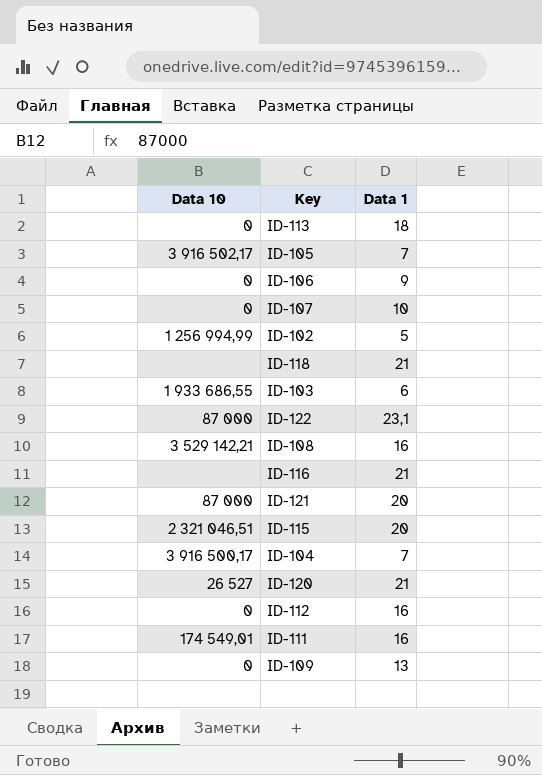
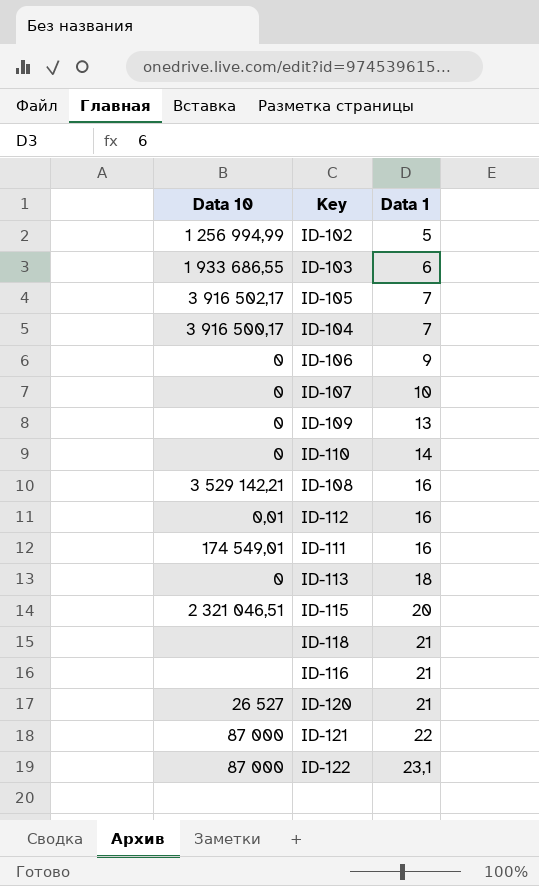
row order: none -> Data 1 ascending
row ID-110: none -> 0 | 14
ID-112 | Data 10: 0 -> 0,01
ID-121 | Data 1: 20 -> 22

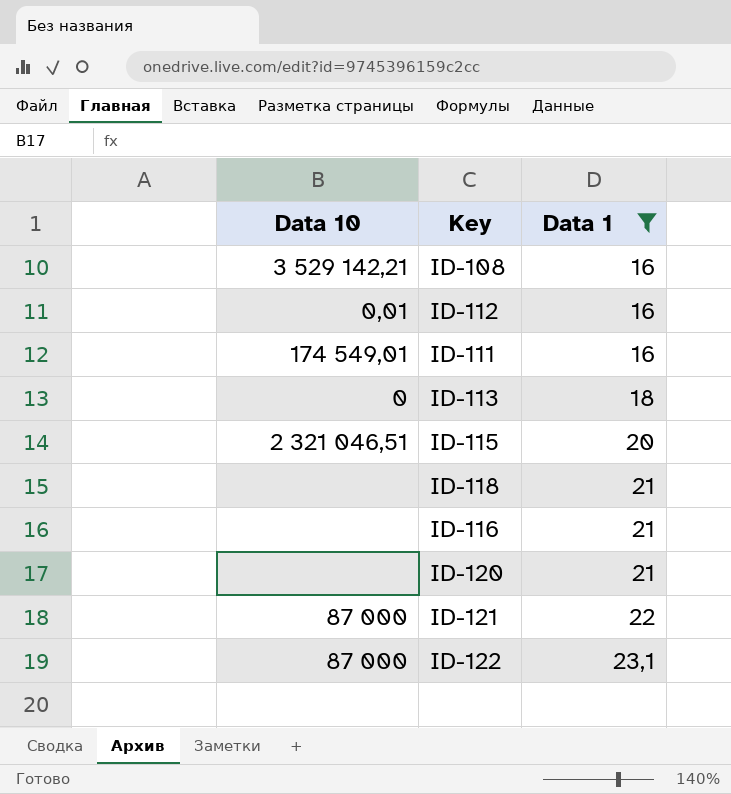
filter: none -> Data 1 >= 16
ID-120 | Data 10: 26 527 -> none

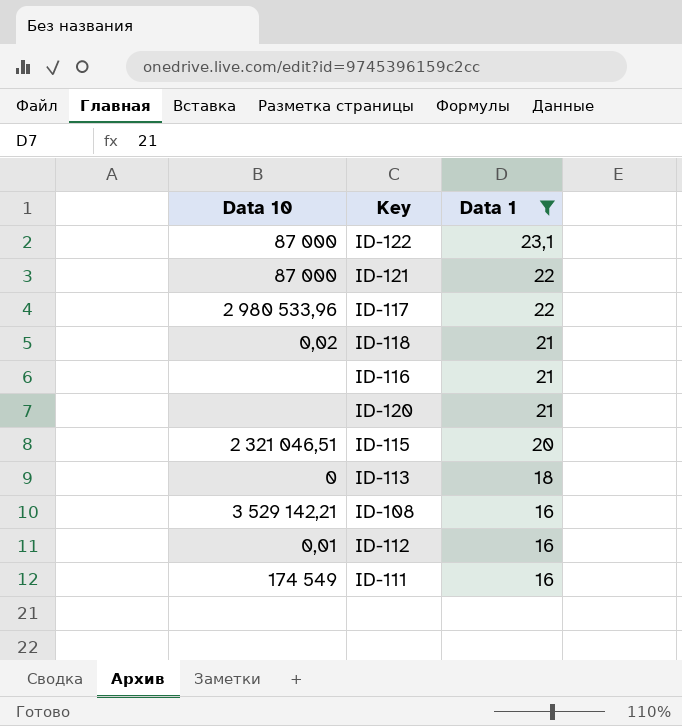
row order: Data 1 ascending -> Data 1 descending
row ID-117: none -> 2 980 533,96 | 22
ID-118 | Data 10: none -> 0,02
ID-111 | Data 10: 174 549,01 -> 174 549

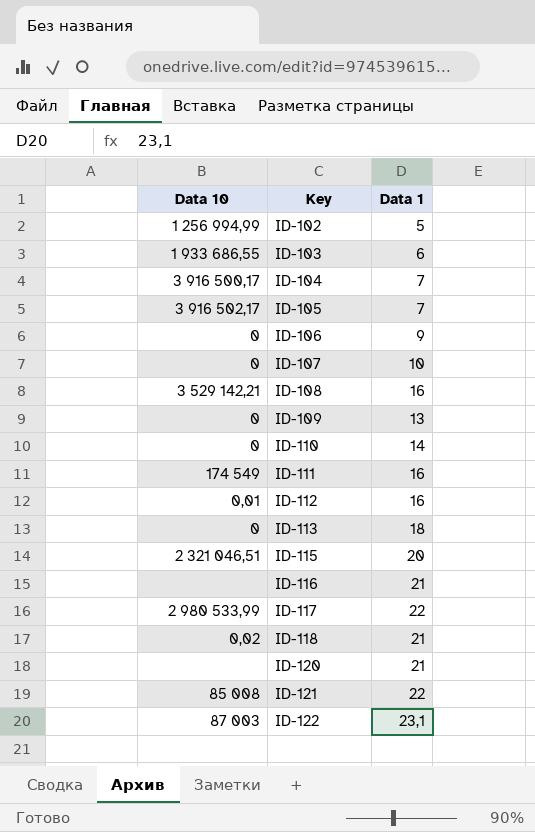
filter: Data 1 >= 16 -> none
row order: Data 1 descending -> Key ascending
ID-117 | Data 10: 2 980 533,96 -> 2 980 533,99
ID-121 | Data 10: 87 000 -> 85 008
ID-122 | Data 10: 87 000 -> 87 003

